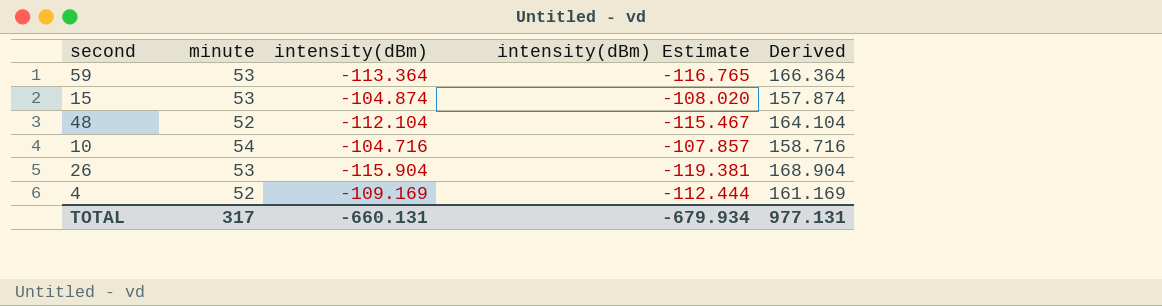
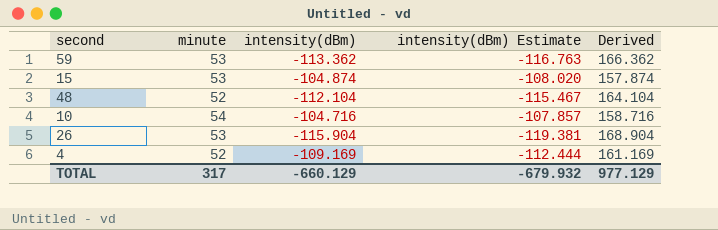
59 | intensity(dBm): -113.364 -> -113.362
59 | intensity(dBm) Estimate: -116.765 -> -116.763
59 | Derived: 166.364 -> 166.362
TOTAL | intensity(dBm): -660.131 -> -660.129
TOTAL | intensity(dBm) Estimate: -679.934 -> -679.932
TOTAL | Derived: 977.131 -> 977.129

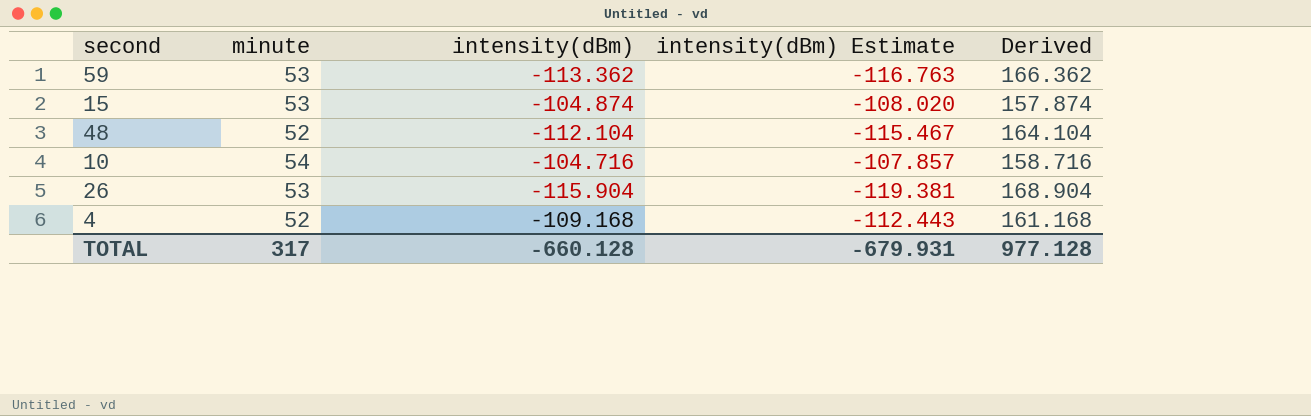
4 | intensity(dBm): -109.169 -> -109.168
4 | intensity(dBm) Estimate: -112.444 -> -112.443
4 | Derived: 161.169 -> 161.168
TOTAL | intensity(dBm): -660.129 -> -660.128
TOTAL | intensity(dBm) Estimate: -679.932 -> -679.931
TOTAL | Derived: 977.129 -> 977.128

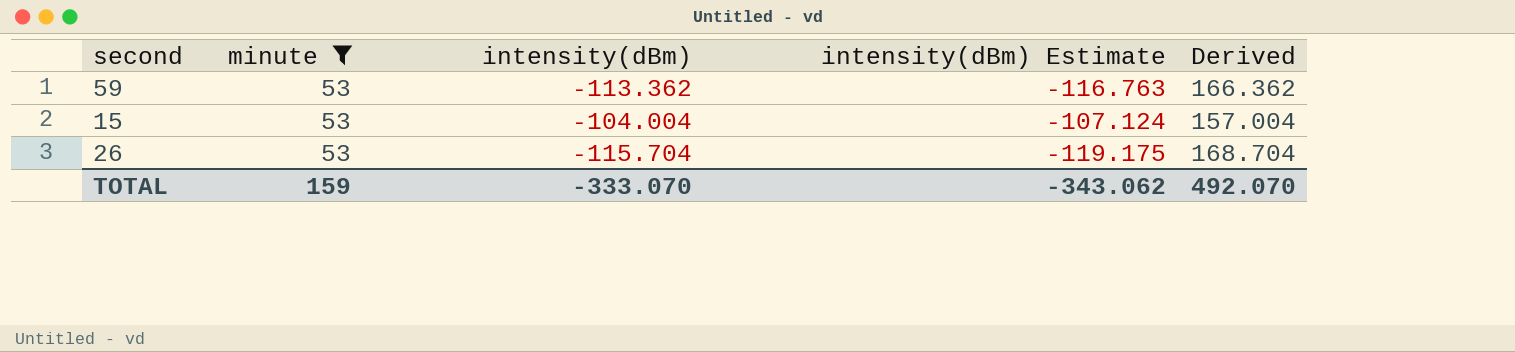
filter: none -> minute = 53
15 | intensity(dBm): -104.874 -> -104.004
15 | intensity(dBm) Estimate: -108.020 -> -107.124
15 | Derived: 157.874 -> 157.004
26 | intensity(dBm): -115.904 -> -115.704
26 | intensity(dBm) Estimate: -119.381 -> -119.175
26 | Derived: 168.904 -> 168.704
TOTAL | minute: 317 -> 159
TOTAL | intensity(dBm): -660.128 -> -333.070
TOTAL | intensity(dBm) Estimate: -679.931 -> -343.062
TOTAL | Derived: 977.128 -> 492.070

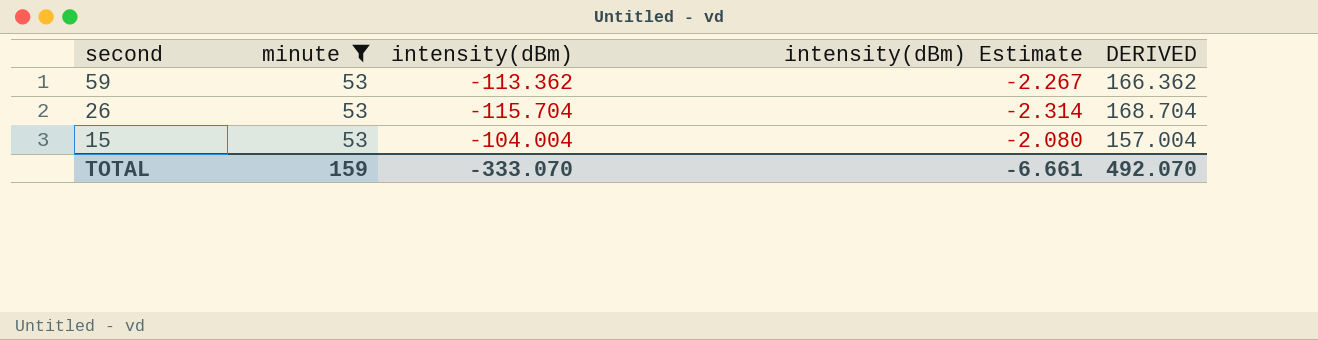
row order: none -> second descending
column intensity(dBm) Estimate | formula: [intensity(dBm)] * 1.03 -> [intensity(dBm)] * 0.02
column name: Derived -> DERIVED
TOTAL | intensity(dBm) Estimate: -343.062 -> -6.661

